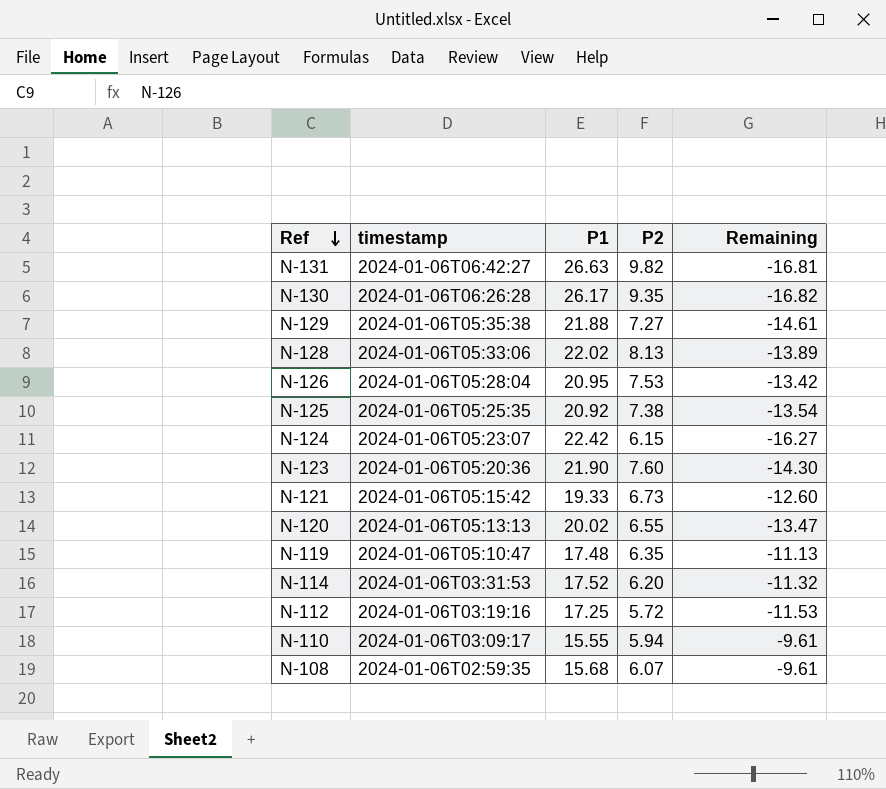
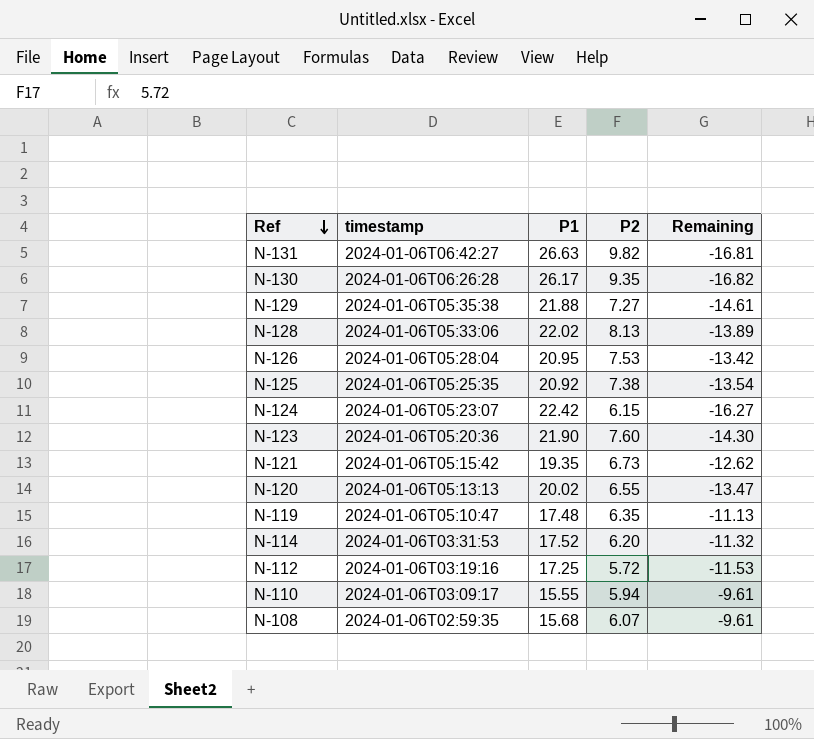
N-121 | P1: 19.33 -> 19.35
N-121 | Remaining: -12.60 -> -12.62

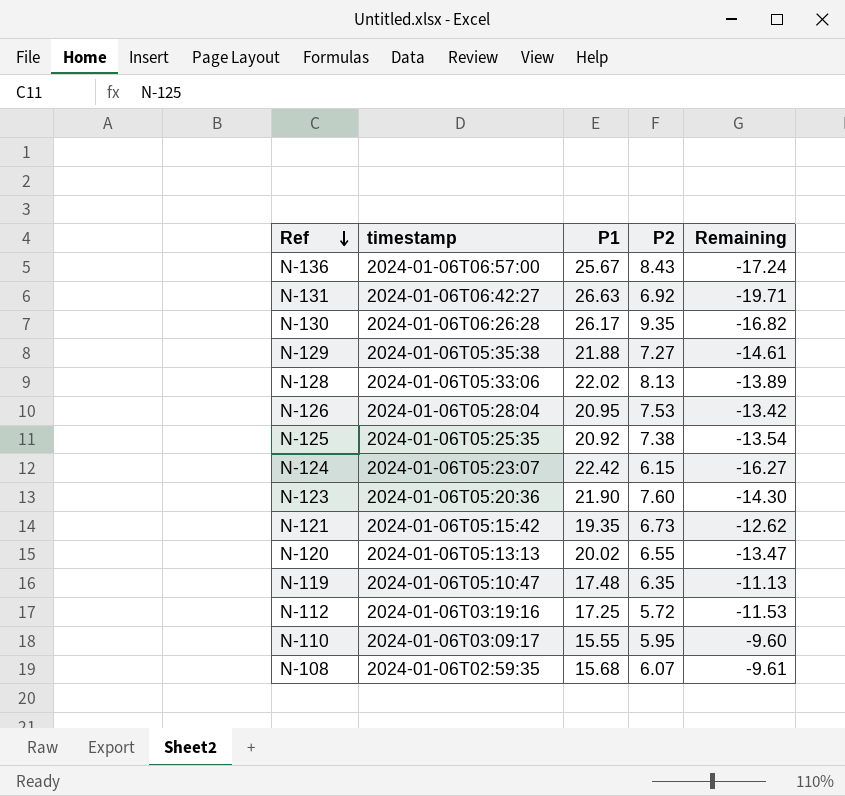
row N-114: 2024-01-06T03:31:53 | 17.52 | 6.20 | -11.32 -> none
row N-136: none -> 2024-01-06T06:57:00 | 25.67 | 8.43 | -17.24
N-131 | P2: 9.82 -> 6.92
N-131 | Remaining: -16.81 -> -19.71
N-110 | P2: 5.94 -> 5.95
N-110 | Remaining: -9.61 -> -9.60

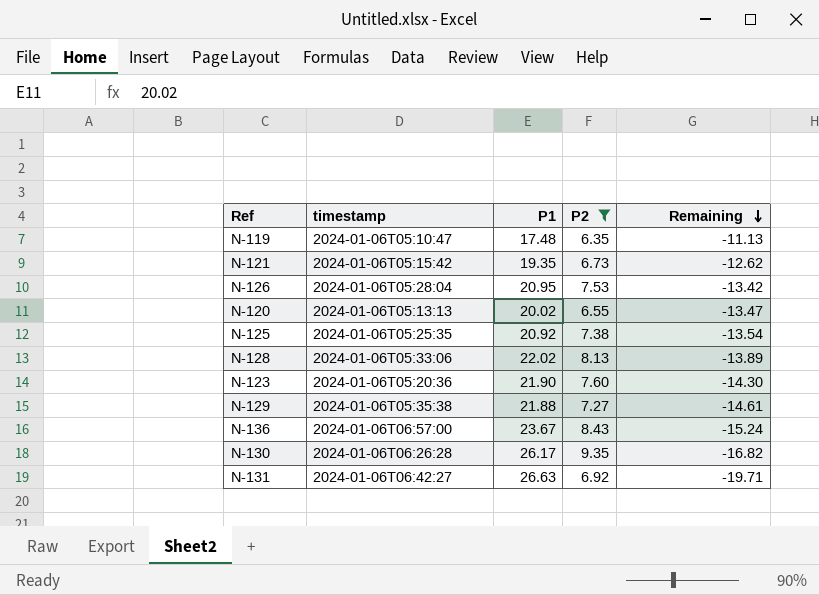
filter: none -> P2 >= 6.35
row order: Ref descending -> Remaining descending
N-136 | P1: 25.67 -> 23.67
N-136 | Remaining: -17.24 -> -15.24

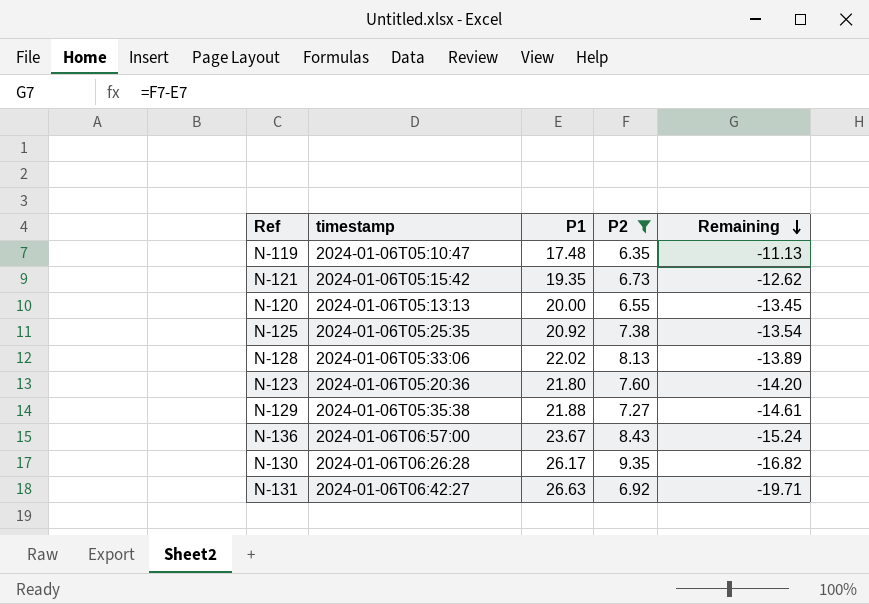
row N-126: 2024-01-06T05:28:04 | 20.95 | 7.53 | -13.42 -> none
N-120 | P1: 20.02 -> 20.00
N-120 | Remaining: -13.47 -> -13.45
N-123 | P1: 21.90 -> 21.80
N-123 | Remaining: -14.30 -> -14.20

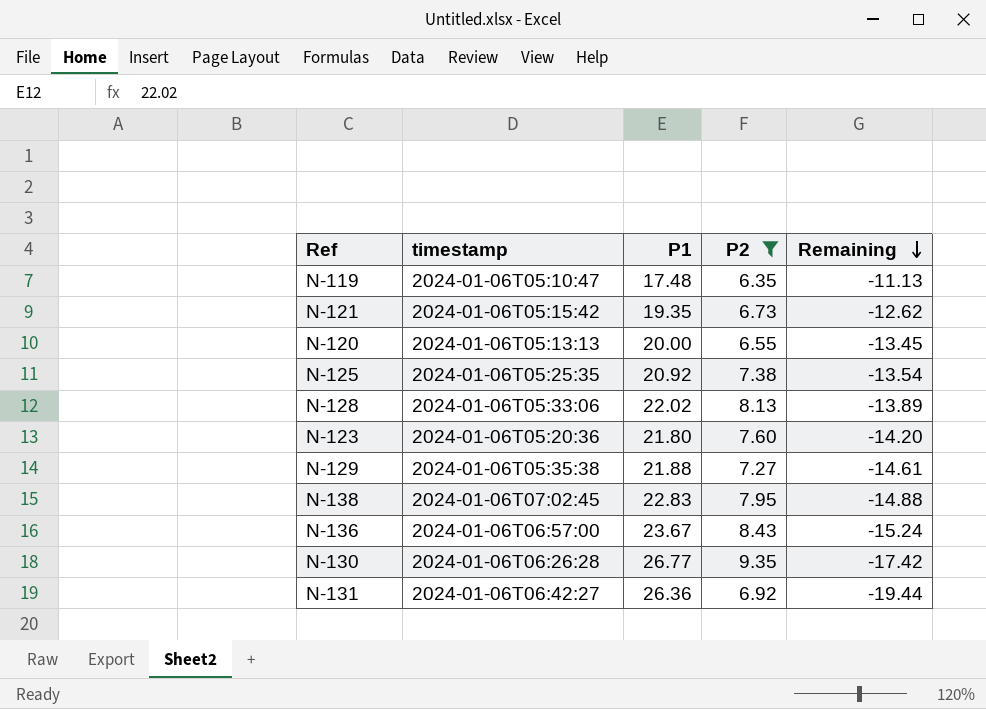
row N-138: none -> 2024-01-06T07:02:45 | 22.83 | 7.95 | -14.88
N-130 | P1: 26.17 -> 26.77
N-130 | Remaining: -16.82 -> -17.42
N-131 | P1: 26.63 -> 26.36
N-131 | Remaining: -19.71 -> -19.44

